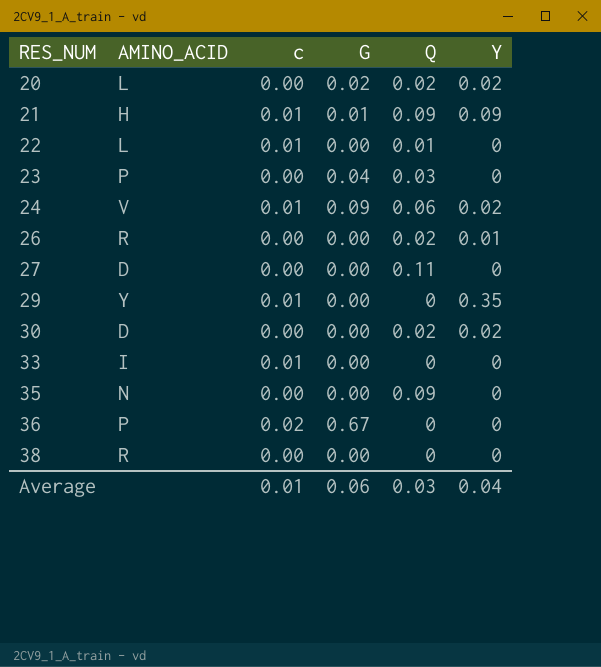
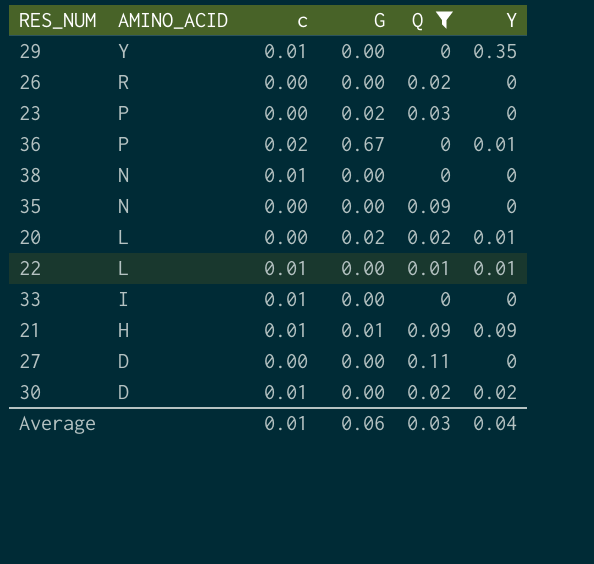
filter: none -> Q != 0.06
row order: RES_NUM ascending -> AMINO_ACID descending
26 | Y: 0.01 -> 0
23 | G: 0.04 -> 0.02
36 | Y: 0 -> 0.01
38 | AMINO_ACID: R -> N
38 | c: 0.00 -> 0.01
20 | Y: 0.02 -> 0.01
22 | Y: 0 -> 0.01
30 | c: 0.00 -> 0.01

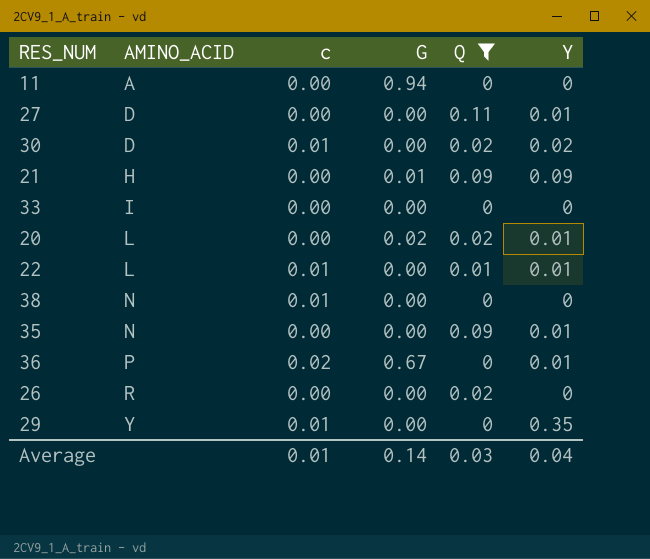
row order: AMINO_ACID descending -> AMINO_ACID ascending
row 23: P | 0.00 | 0.02 | 0.03 | 0 -> none
row 11: none -> A | 0.00 | 0.94 | 0 | 0
27 | Y: 0 -> 0.01
21 | c: 0.01 -> 0.00
33 | c: 0.01 -> 0.00
35 | Y: 0 -> 0.01
Average | G: 0.06 -> 0.14

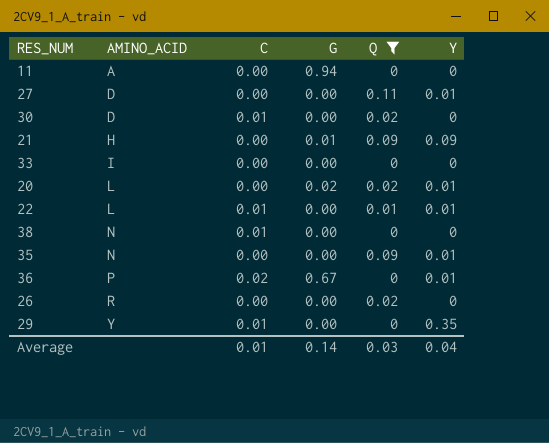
column name: c -> C
30 | Y: 0.02 -> 0

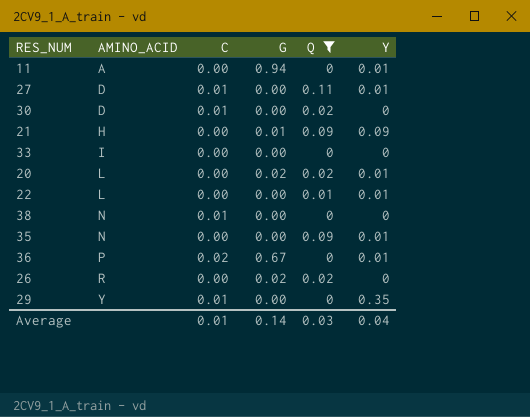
11 | Y: 0 -> 0.01
27 | C: 0.00 -> 0.01
22 | C: 0.01 -> 0.00
26 | G: 0.00 -> 0.02

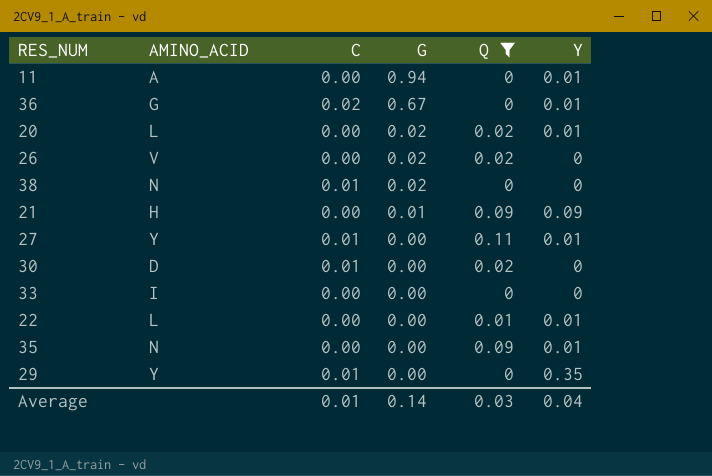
row order: AMINO_ACID ascending -> G descending
36 | AMINO_ACID: P -> G
26 | AMINO_ACID: R -> V
38 | G: 0.00 -> 0.02
27 | AMINO_ACID: D -> Y

